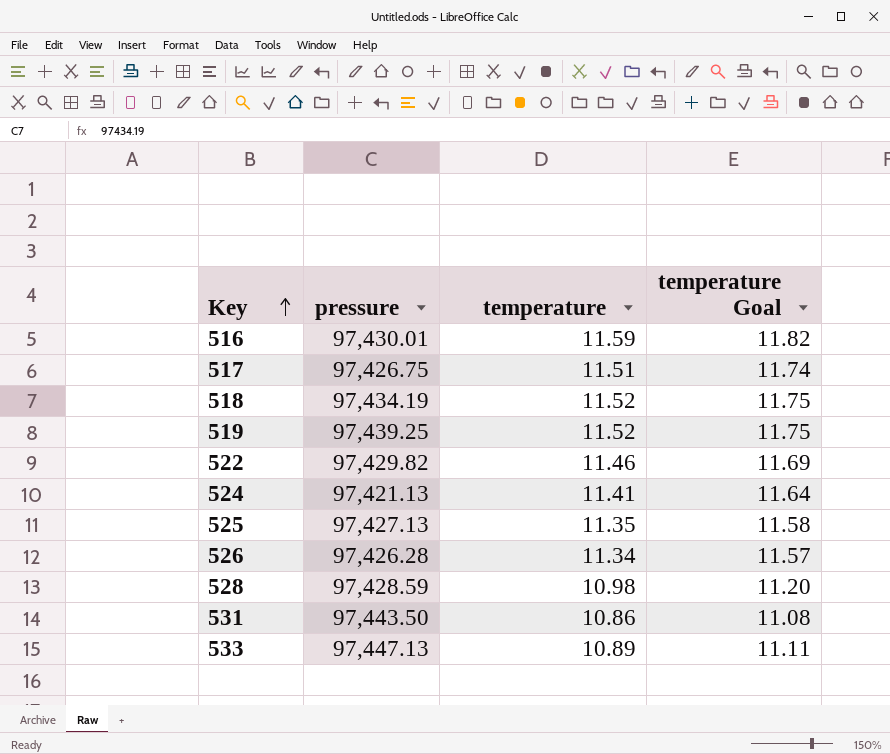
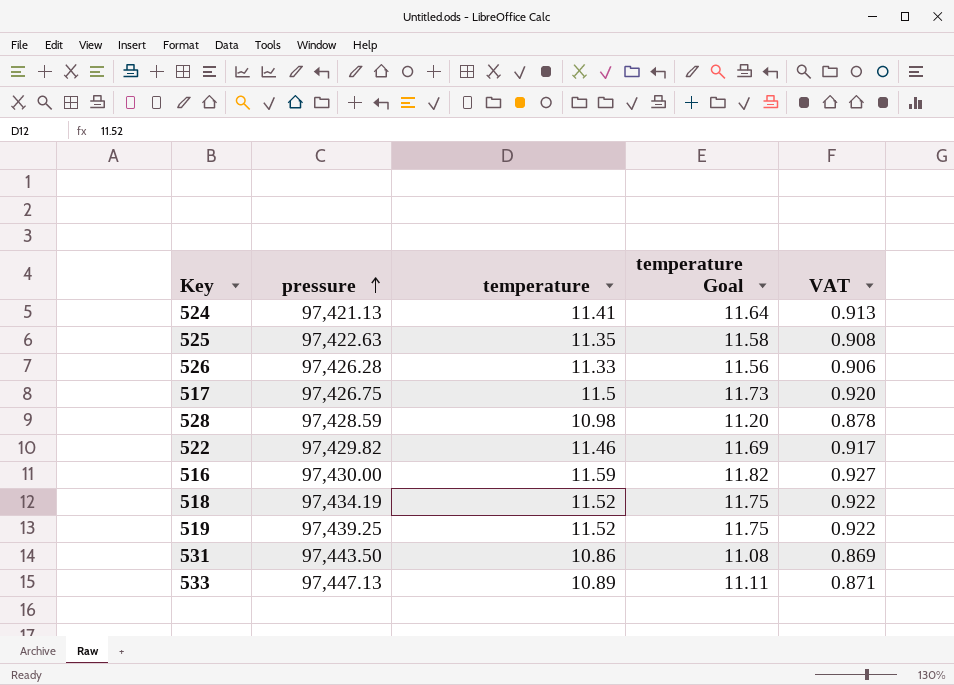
row order: Key ascending -> pressure ascending
column VAT | formula: none -> [temperature] * 0.08
525 | pressure: 97,427.13 -> 97,422.63
526 | temperature: 11.34 -> 11.33
526 | temperature Goal: 11.57 -> 11.56
517 | temperature: 11.51 -> 11.5
517 | temperature Goal: 11.74 -> 11.73
516 | pressure: 97,430.01 -> 97,430.00

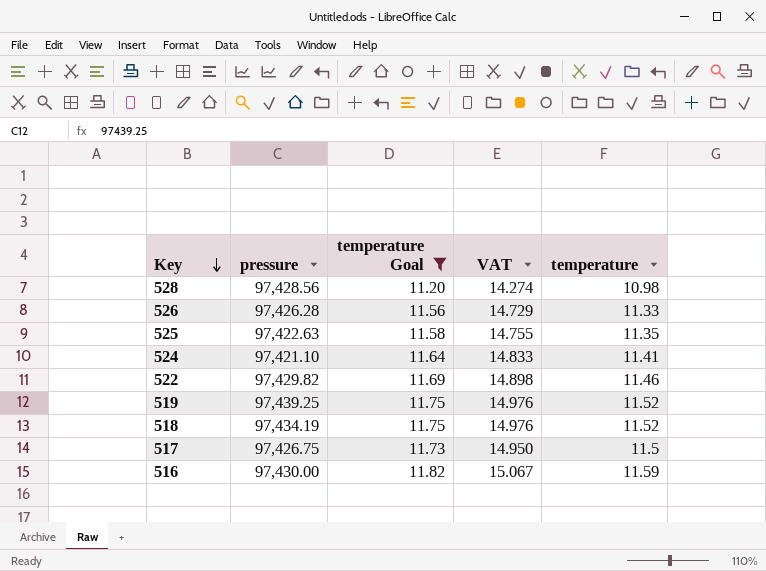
filter: none -> temperature Goal >= 11.20
row order: pressure ascending -> Key descending
column VAT | formula: [temperature] * 0.08 -> [temperature] * 1.3
column temperature | position: 3 -> 5
528 | pressure: 97,428.59 -> 97,428.56
524 | pressure: 97,421.13 -> 97,421.10

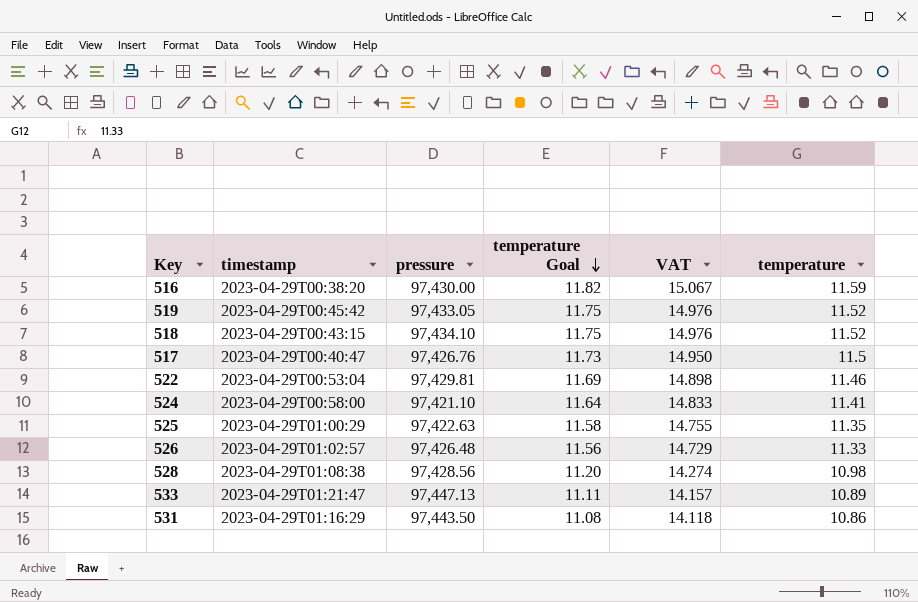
filter: temperature Goal >= 11.20 -> none
row order: Key descending -> temperature Goal descending
column timestamp | position: none -> 2
519 | pressure: 97,439.25 -> 97,433.05
518 | pressure: 97,434.19 -> 97,434.10
517 | pressure: 97,426.75 -> 97,426.76
522 | pressure: 97,429.82 -> 97,429.81
526 | pressure: 97,426.28 -> 97,426.48

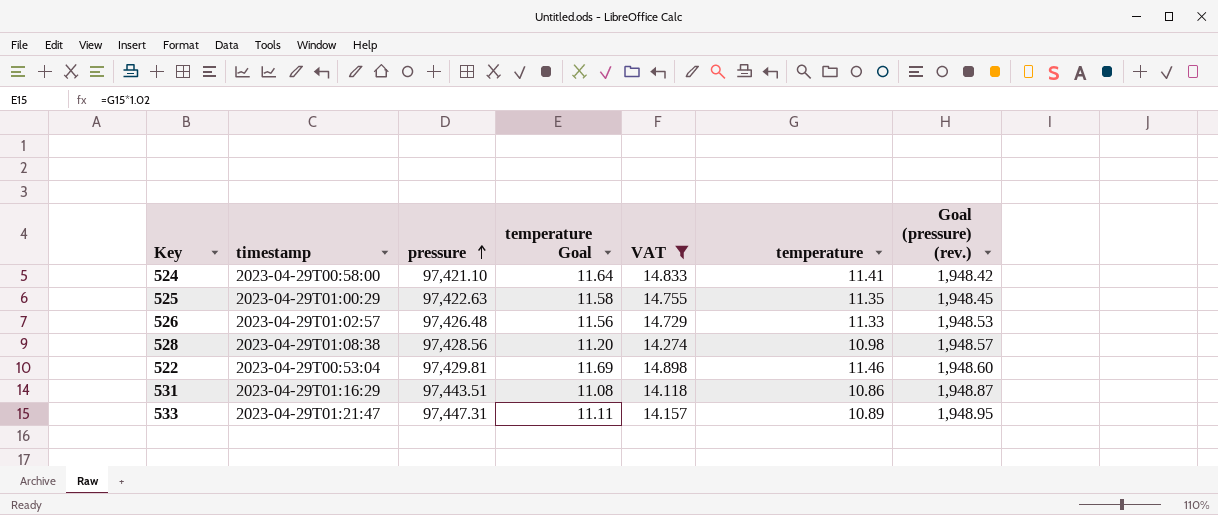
filter: none -> VAT <= 14.898
row order: temperature Goal descending -> pressure ascending
column Goal (pressure) (rev.) | formula: none -> [pressure] * 0.02
531 | pressure: 97,443.50 -> 97,443.51
533 | pressure: 97,447.13 -> 97,447.31

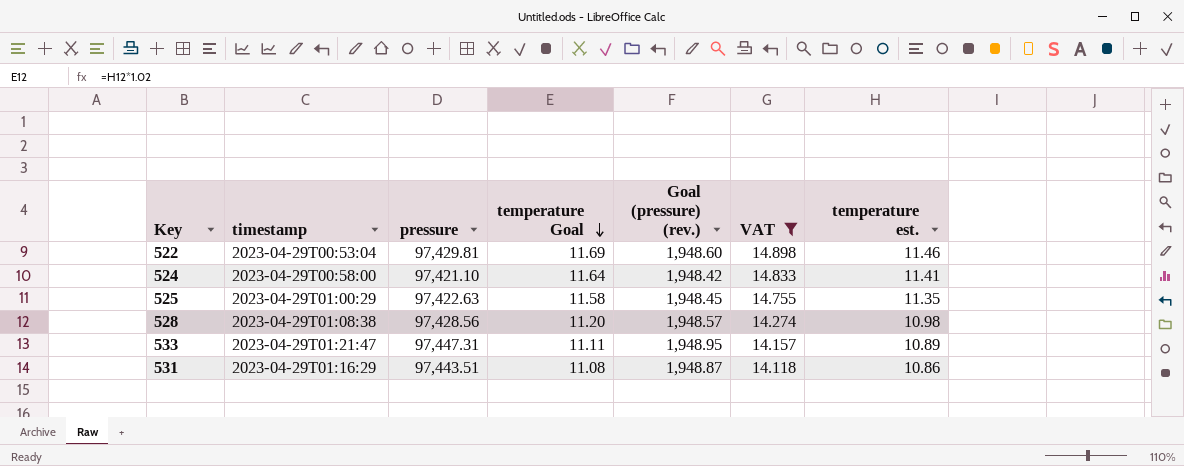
row order: pressure ascending -> temperature Goal descending
column Goal (pressure) (rev.) | position: 7 -> 5
column name: temperature -> temperature est.
row 526: 2023-04-29T01:02:57 | 97,426.48 | 11.56 | 14.729 | 11.33 | 1,948.53 -> none

